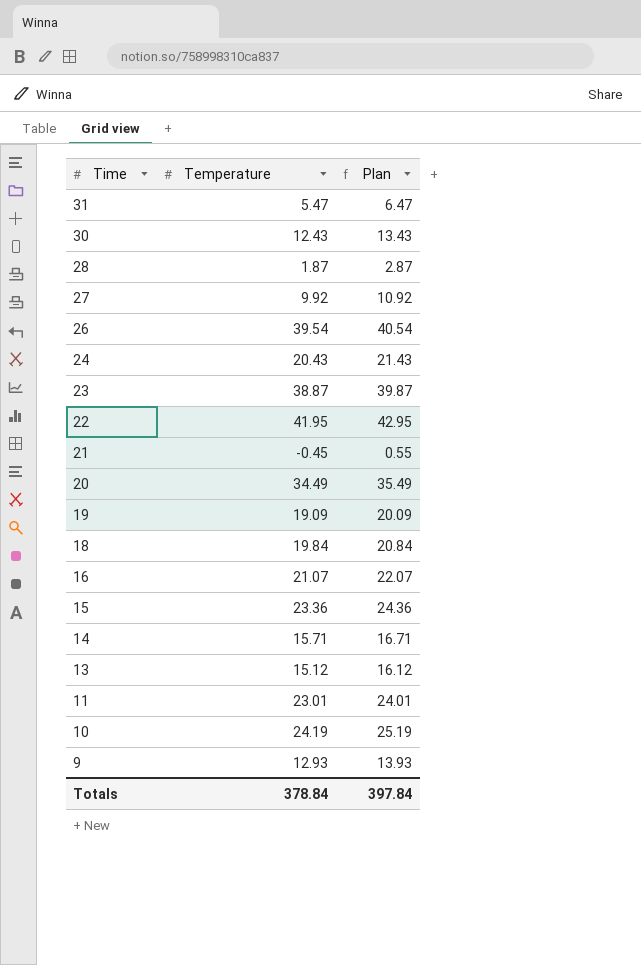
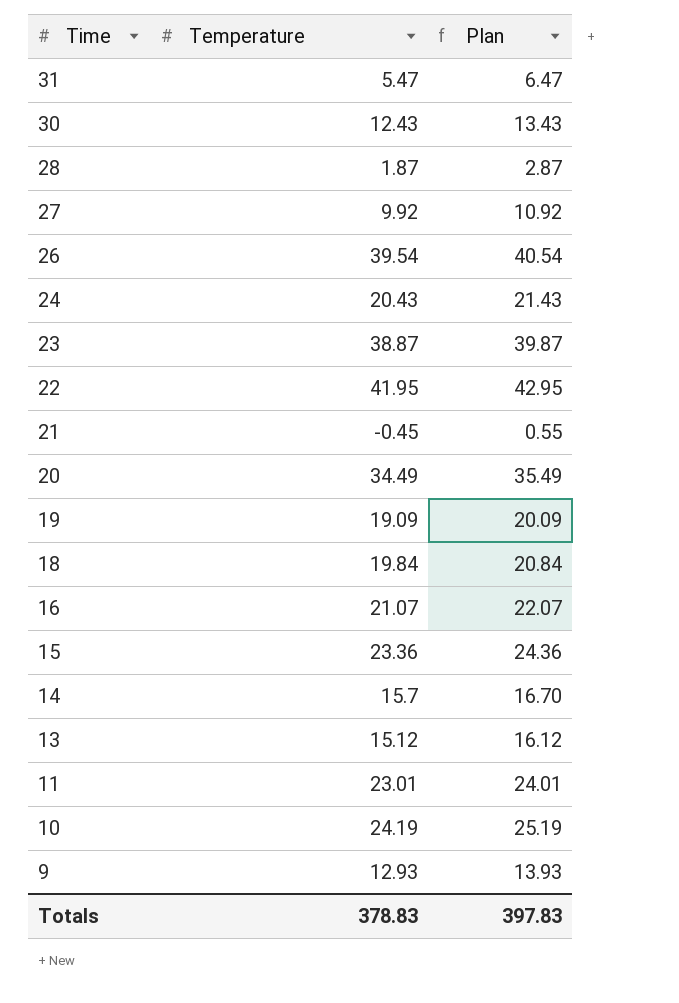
14 | Temperature: 15.71 -> 15.7
14 | Plan: 16.71 -> 16.70
Totals | Temperature: 378.84 -> 378.83
Totals | Plan: 397.84 -> 397.83

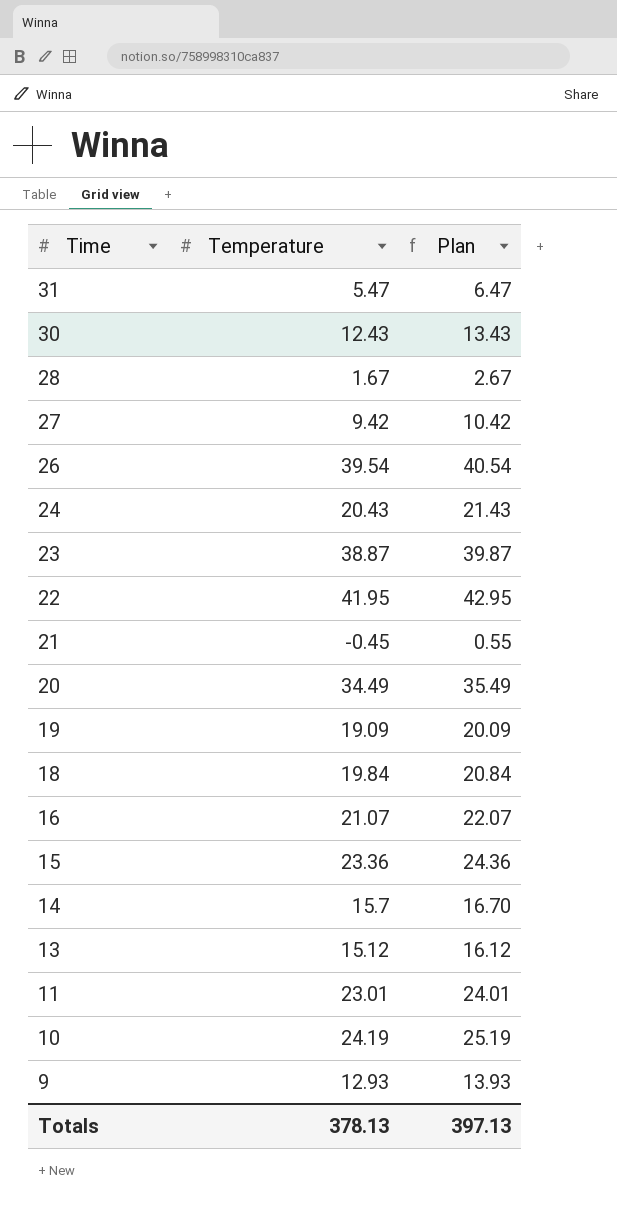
28 | Temperature: 1.87 -> 1.67
28 | Plan: 2.87 -> 2.67
27 | Temperature: 9.92 -> 9.42
27 | Plan: 10.92 -> 10.42
Totals | Temperature: 378.83 -> 378.13
Totals | Plan: 397.83 -> 397.13

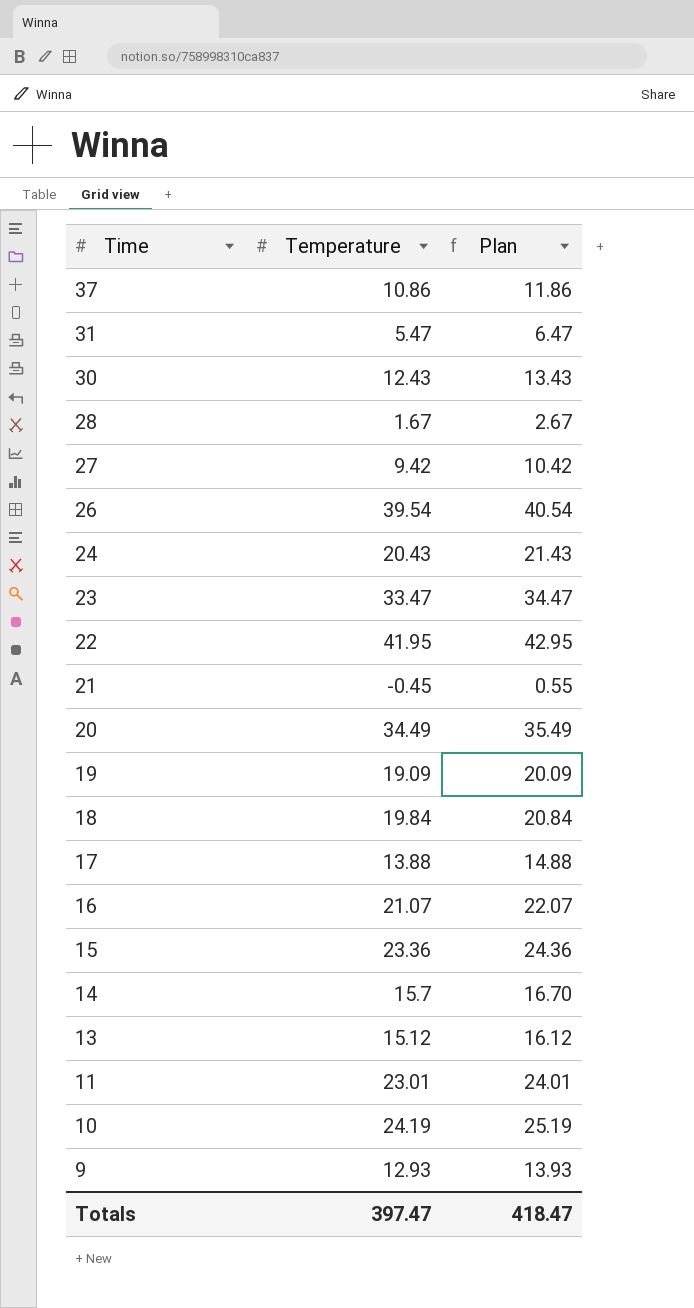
row 37: none -> 10.86 | 11.86
23 | Temperature: 38.87 -> 33.47
23 | Plan: 39.87 -> 34.47
row 17: none -> 13.88 | 14.88
Totals | Temperature: 378.13 -> 397.47
Totals | Plan: 397.13 -> 418.47

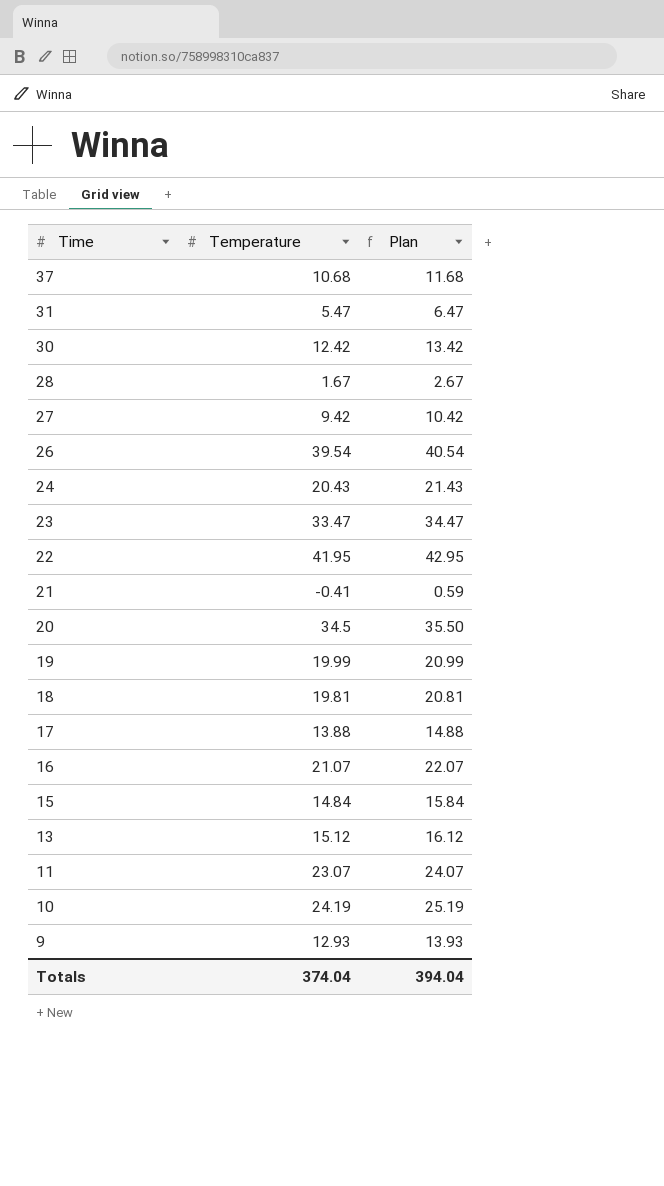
row 14: 15.7 | 16.70 -> none
37 | Temperature: 10.86 -> 10.68
37 | Plan: 11.86 -> 11.68
30 | Temperature: 12.43 -> 12.42
30 | Plan: 13.43 -> 13.42
21 | Temperature: -0.45 -> -0.41
21 | Plan: 0.55 -> 0.59
20 | Temperature: 34.49 -> 34.5
20 | Plan: 35.49 -> 35.50
19 | Temperature: 19.09 -> 19.99
19 | Plan: 20.09 -> 20.99
18 | Temperature: 19.84 -> 19.81
18 | Plan: 20.84 -> 20.81
15 | Temperature: 23.36 -> 14.84
15 | Plan: 24.36 -> 15.84
11 | Temperature: 23.01 -> 23.07
11 | Plan: 24.01 -> 24.07
Totals | Temperature: 397.47 -> 374.04
Totals | Plan: 418.47 -> 394.04

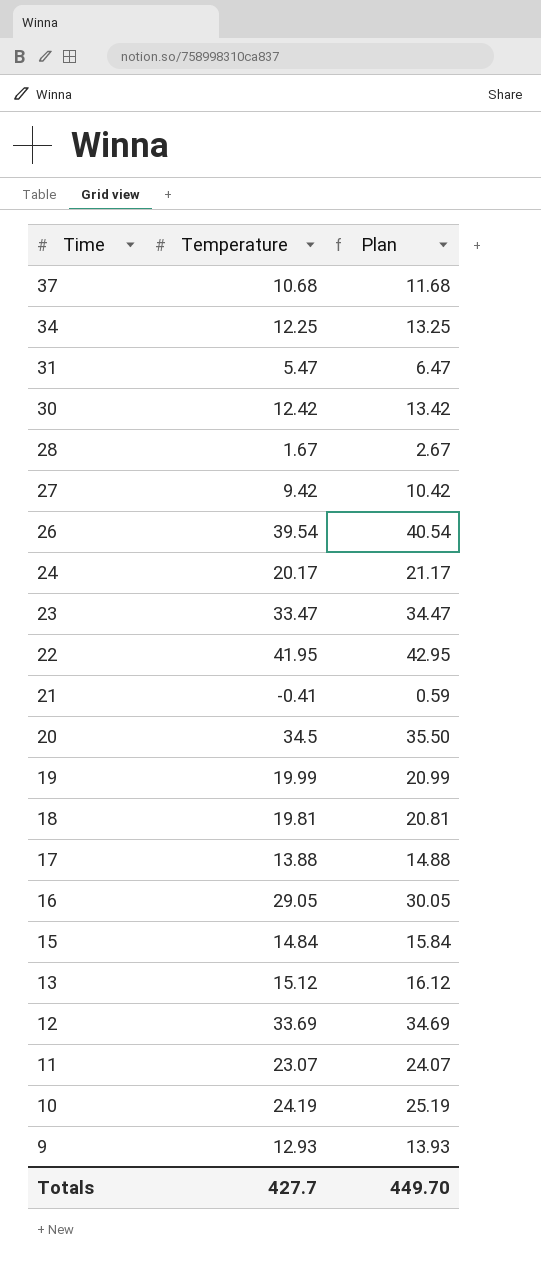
row 34: none -> 12.25 | 13.25
24 | Temperature: 20.43 -> 20.17
24 | Plan: 21.43 -> 21.17
16 | Temperature: 21.07 -> 29.05
16 | Plan: 22.07 -> 30.05
row 12: none -> 33.69 | 34.69
Totals | Temperature: 374.04 -> 427.7
Totals | Plan: 394.04 -> 449.70

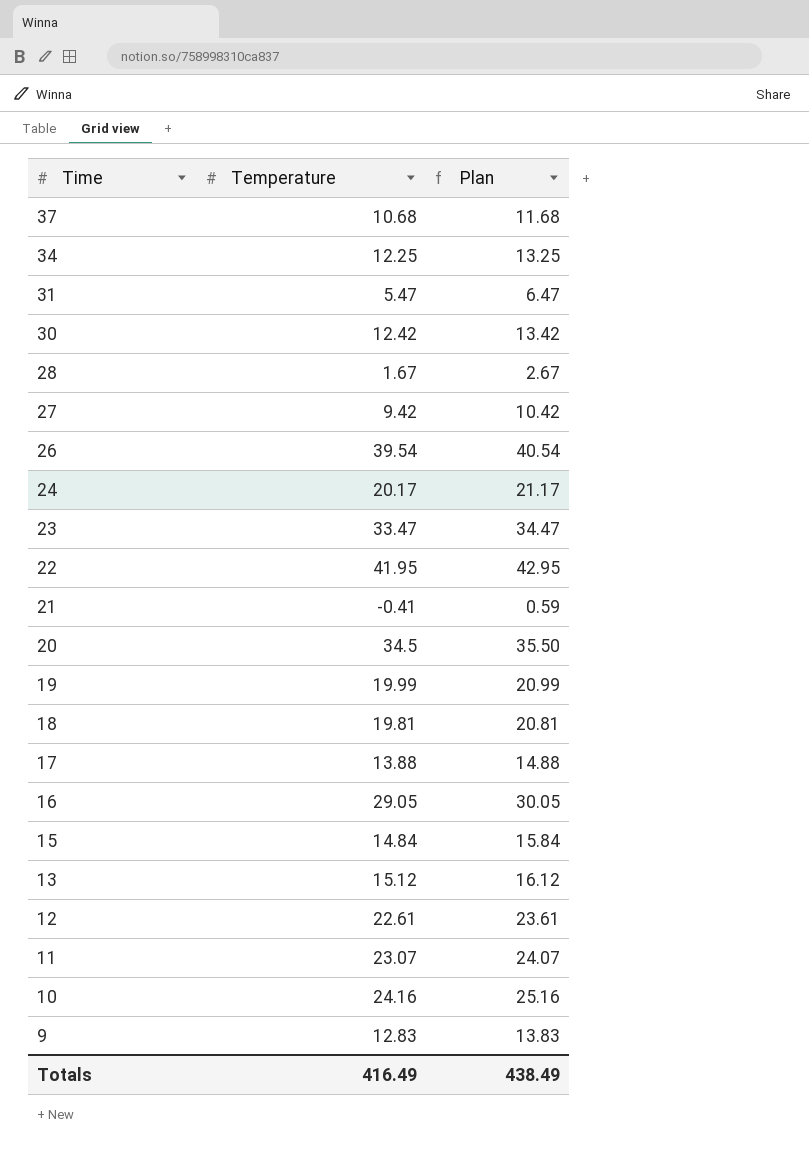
12 | Temperature: 33.69 -> 22.61
12 | Plan: 34.69 -> 23.61
10 | Temperature: 24.19 -> 24.16
10 | Plan: 25.19 -> 25.16
9 | Temperature: 12.93 -> 12.83
9 | Plan: 13.93 -> 13.83
Totals | Temperature: 427.7 -> 416.49
Totals | Plan: 449.70 -> 438.49

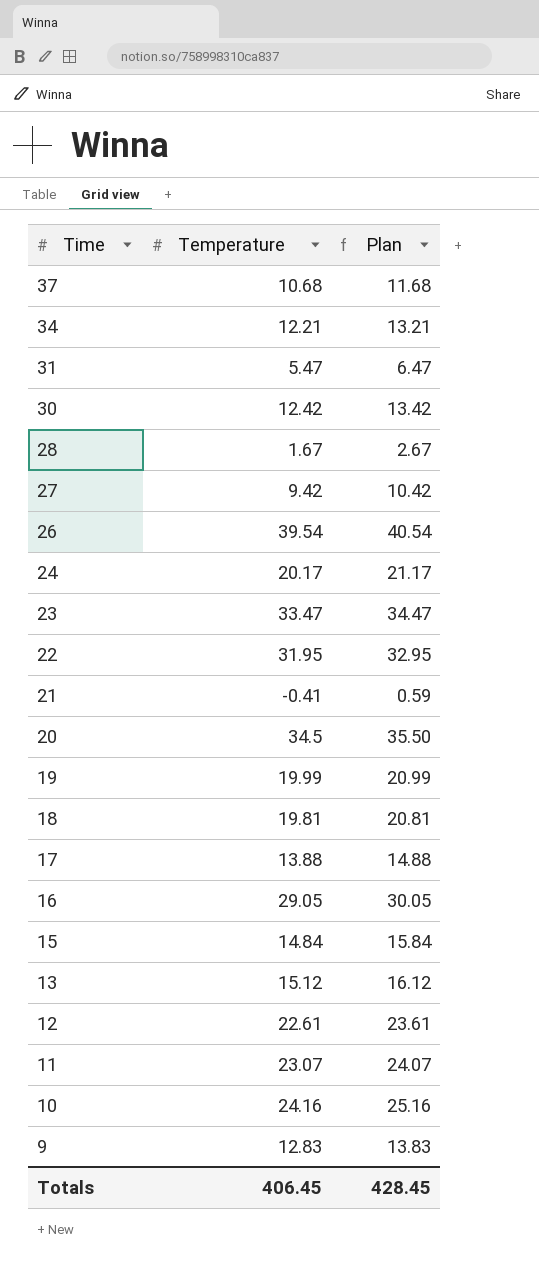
34 | Temperature: 12.25 -> 12.21
34 | Plan: 13.25 -> 13.21
22 | Temperature: 41.95 -> 31.95
22 | Plan: 42.95 -> 32.95
Totals | Temperature: 416.49 -> 406.45
Totals | Plan: 438.49 -> 428.45

